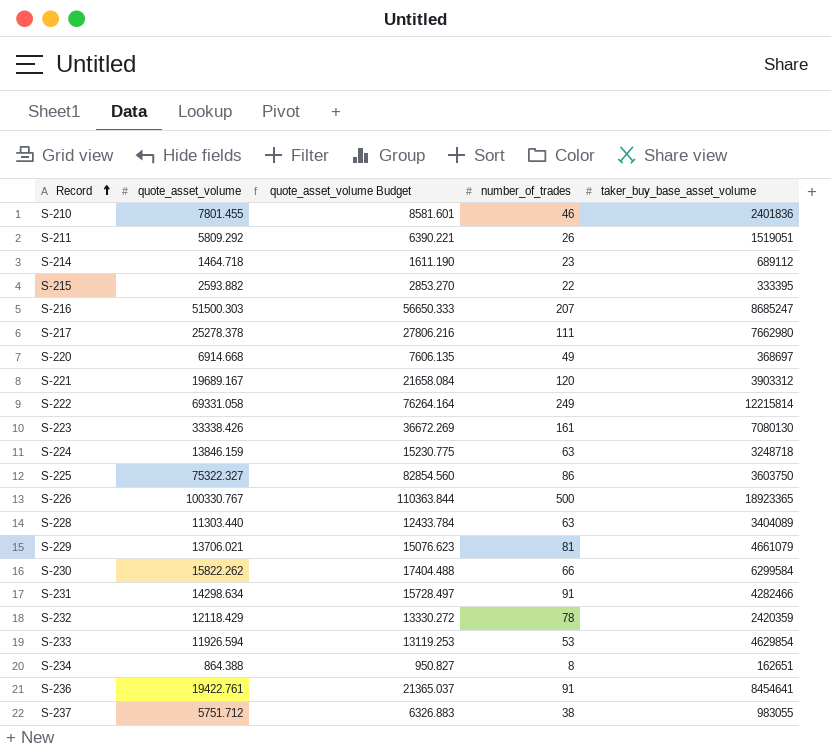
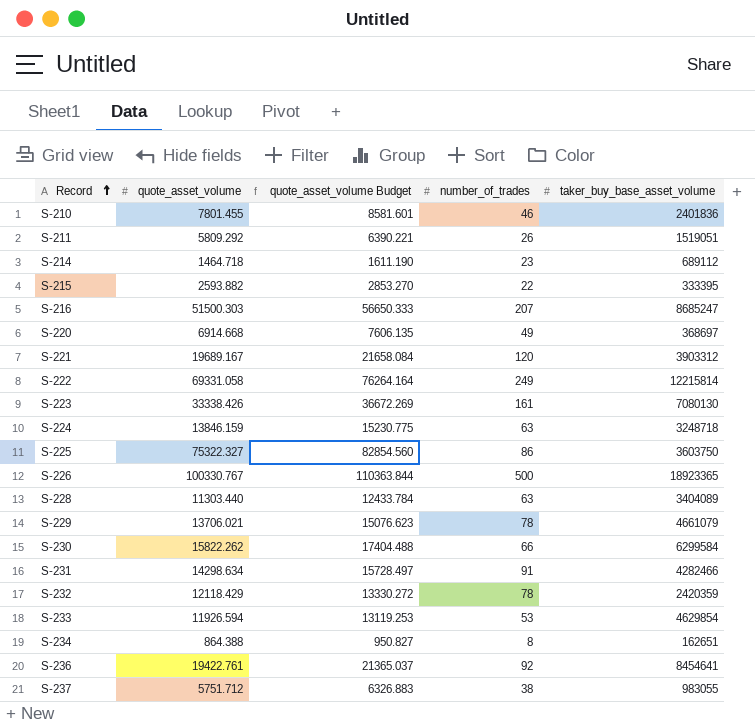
row S-217: 25278.378 | 27806.216 | 111 | 7662980 -> none
S-229 | number_of_trades: 81 -> 78
S-236 | number_of_trades: 91 -> 92

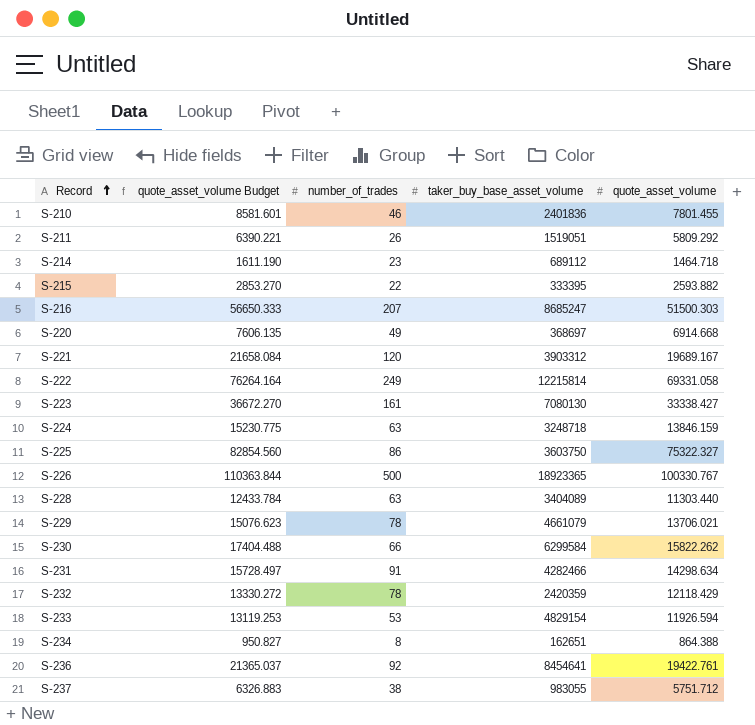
column quote_asset_volume | position: 2 -> 5
S-223 | quote_asset_volume Budget: 36672.269 -> 36672.270
S-223 | quote_asset_volume: 33338.426 -> 33338.427
S-233 | taker_buy_base_asset_volume: 4629854 -> 4829154

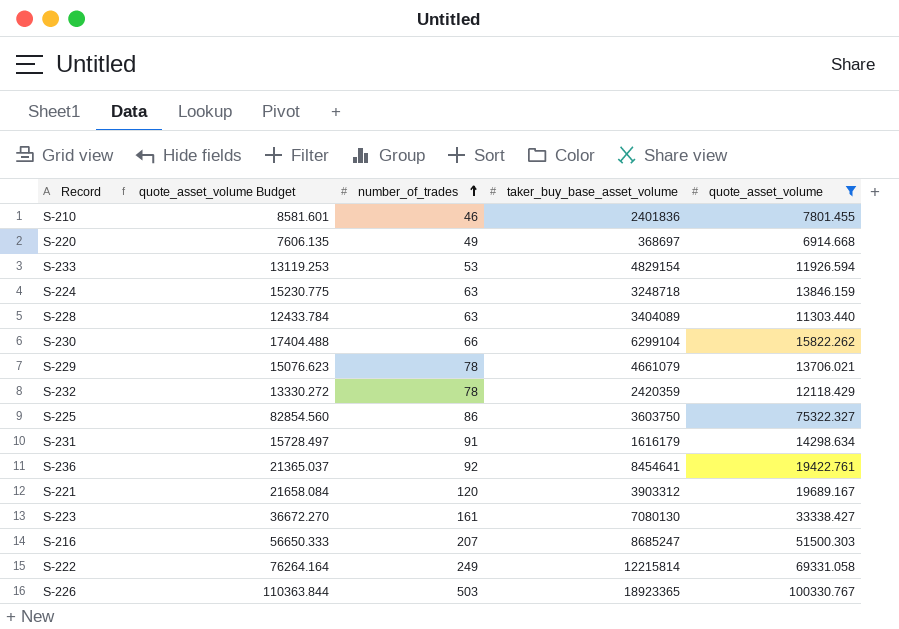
filter: none -> quote_asset_volume >= 6914.668
row order: Record ascending -> number_of_trades ascending
S-230 | taker_buy_base_asset_volume: 6299584 -> 6299104
S-231 | taker_buy_base_asset_volume: 4282466 -> 1616179
S-226 | number_of_trades: 500 -> 503

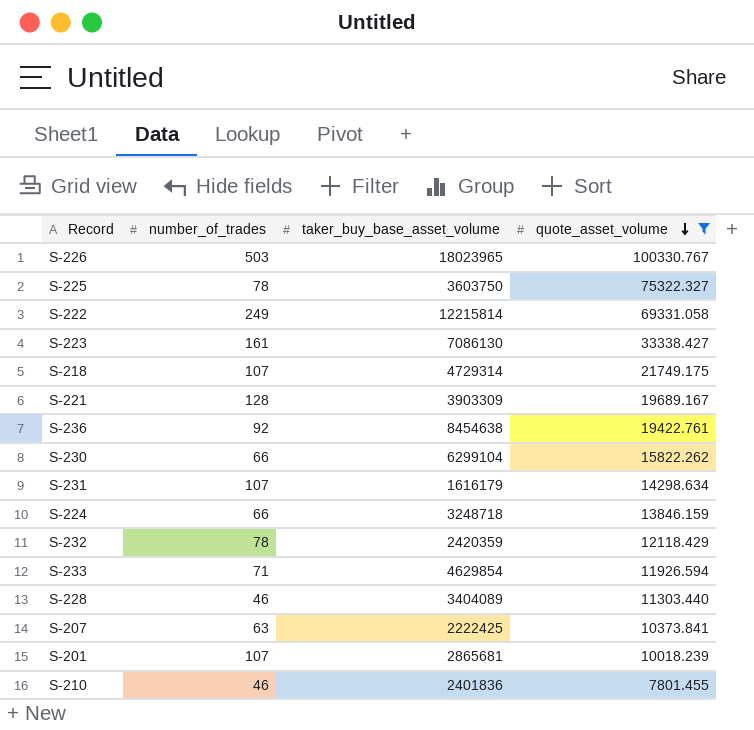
row order: number_of_trades ascending -> quote_asset_volume descending
column quote_asset_volume Budget | formula: [quote_asset_volume] * 1.1 -> none
row S-220: 7606.135 | 49 | 368697 | 6914.668 -> none
row S-229: 15076.623 | 78 | 4661079 | 13706.021 -> none
row S-216: 56650.333 | 207 | 8685247 | 51500.303 -> none
S-226 | taker_buy_base_asset_volume: 18923365 -> 18023965
S-225 | number_of_trades: 86 -> 78
S-223 | taker_buy_base_asset_volume: 7080130 -> 7086130
row S-218: none -> 107 | 4729314 | 21749.175
S-221 | number_of_trades: 120 -> 128
S-221 | taker_buy_base_asset_volume: 3903312 -> 3903309
S-236 | taker_buy_base_asset_volume: 8454641 -> 8454638
S-231 | number_of_trades: 91 -> 107
S-224 | number_of_trades: 63 -> 66
S-233 | number_of_trades: 53 -> 71
S-233 | taker_buy_base_asset_volume: 4829154 -> 4629854
S-228 | number_of_trades: 63 -> 46
row S-207: none -> 63 | 2222425 | 10373.841
row S-201: none -> 107 | 2865681 | 10018.239

